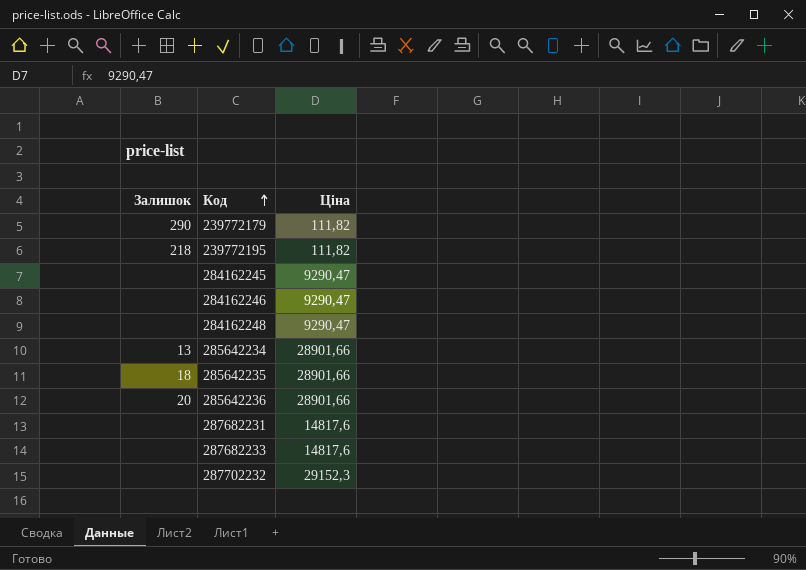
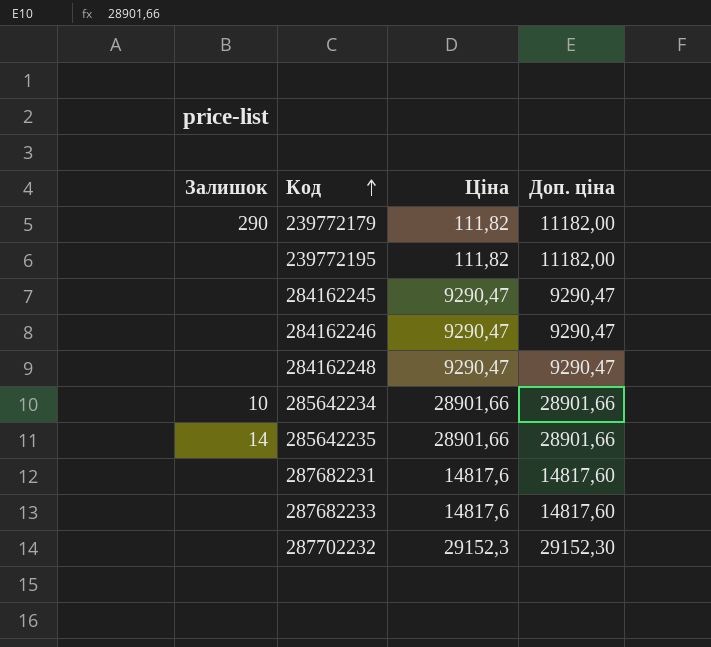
column Доп. ціна | position: none -> 4
row 285642236: 20 | 28901,66 -> none
239772195 | Залишок: 218 -> none
285642234 | Залишок: 13 -> 10
285642235 | Залишок: 18 -> 14

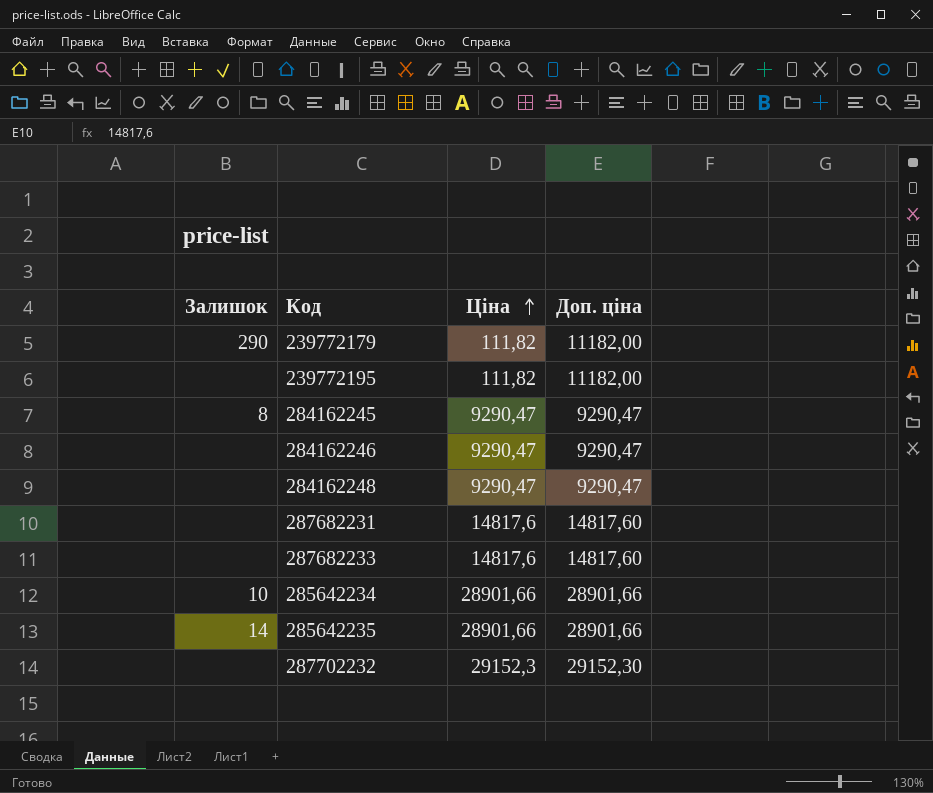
row order: Код ascending -> Ціна ascending
284162245 | Залишок: none -> 8

